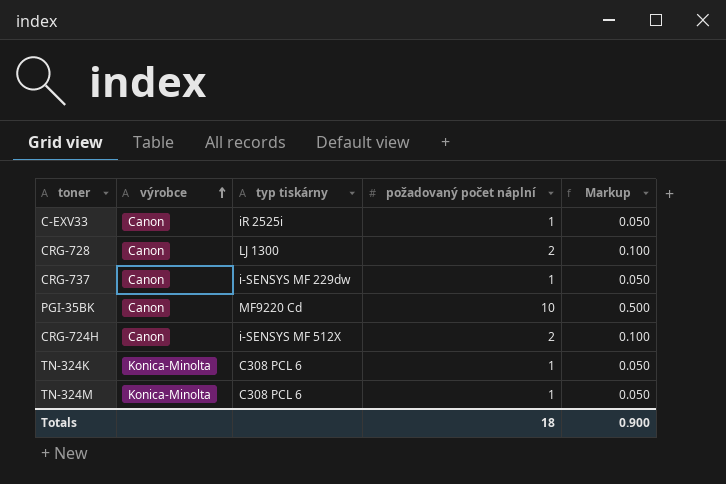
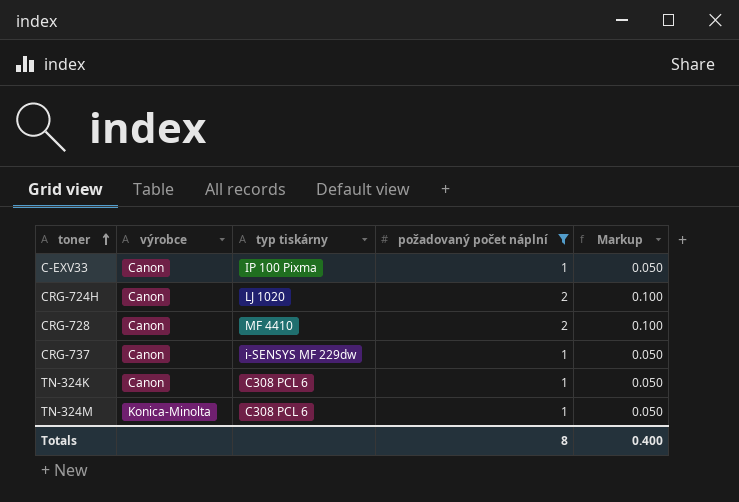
filter: none -> požadovaný počet náplní != 10
row order: výrobce ascending -> toner ascending
C-EXV33 | typ tiskárny: iR 2525i -> IP 100 Pixma
CRG-724H | typ tiskárny: i-SENSYS MF 512X -> LJ 1020
CRG-728 | typ tiskárny: LJ 1300 -> MF 4410
TN-324K | výrobce: Konica-Minolta -> Canon
Totals | požadovaný počet náplní: 18 -> 8
Totals | Markup: 0.900 -> 0.400

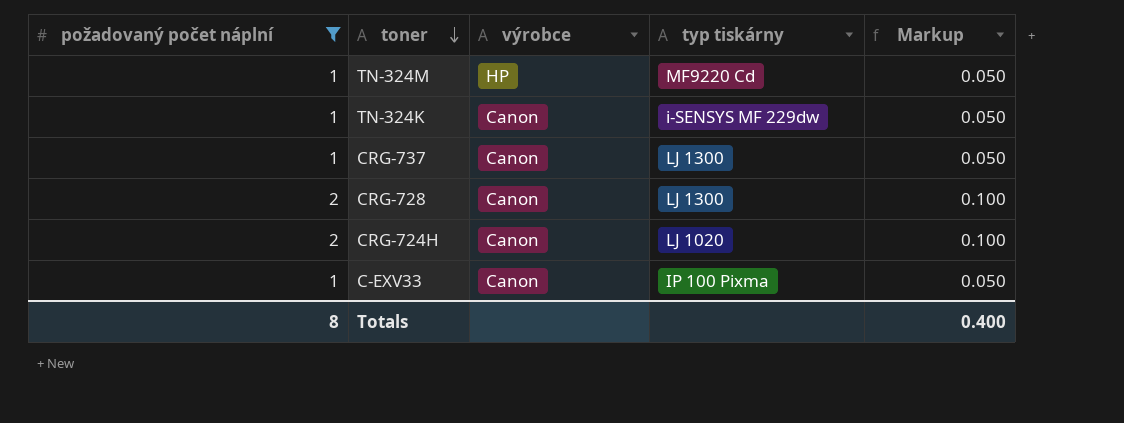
row order: toner ascending -> toner descending
column požadovaný počet náplní | position: 4 -> 1
TN-324M | výrobce: Konica-Minolta -> HP
TN-324M | typ tiskárny: C308 PCL 6 -> MF9220 Cd
TN-324K | typ tiskárny: C308 PCL 6 -> i-SENSYS MF 229dw
CRG-737 | typ tiskárny: i-SENSYS MF 229dw -> LJ 1300
CRG-728 | typ tiskárny: MF 4410 -> LJ 1300

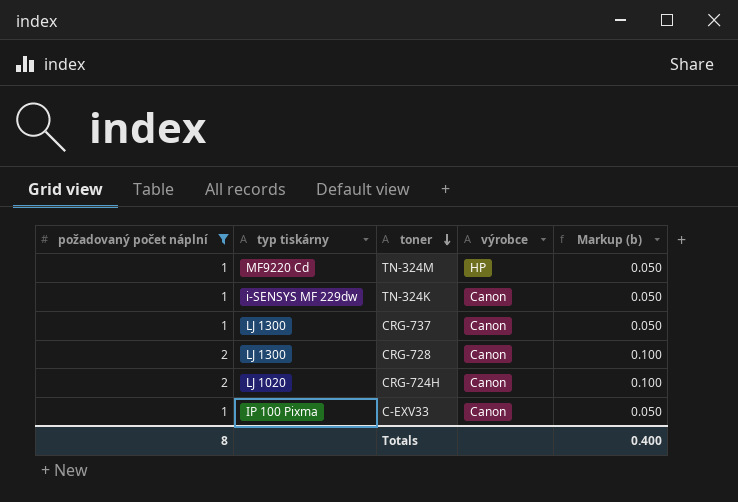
column typ tiskárny | position: 4 -> 2
column name: Markup -> Markup (b)

